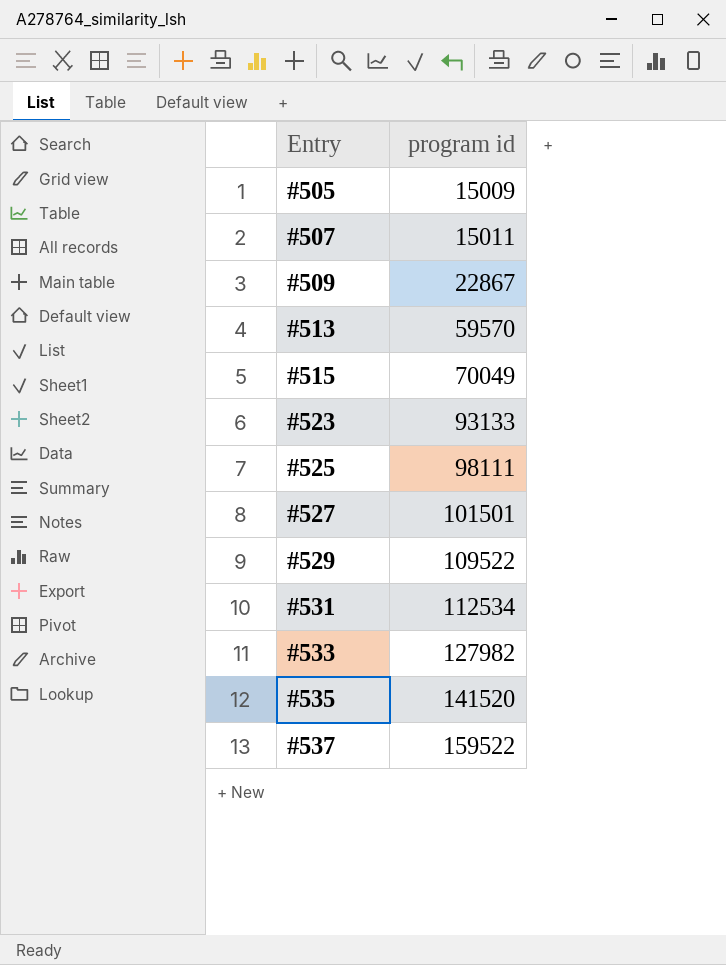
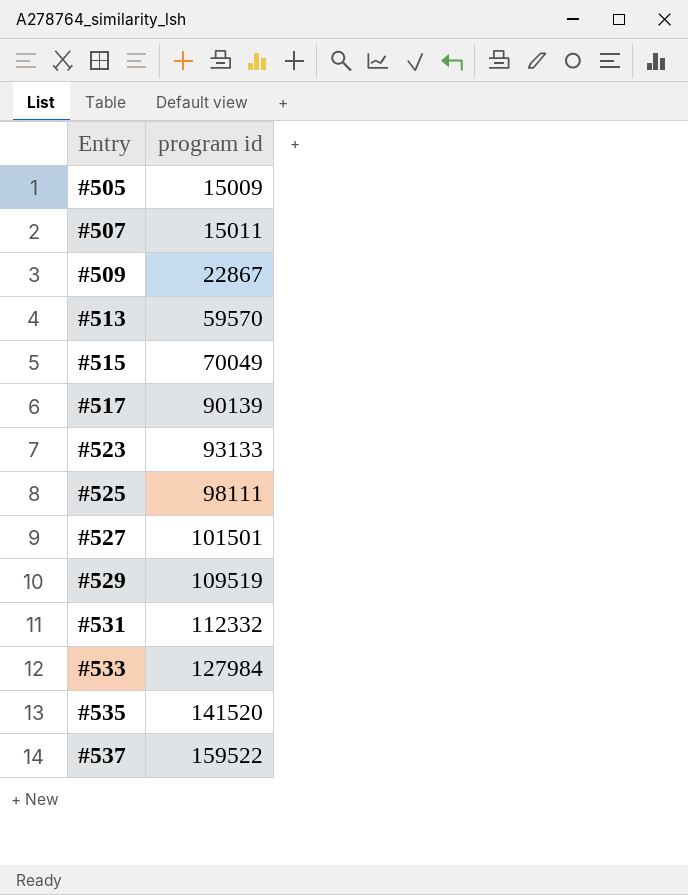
row #517: none -> 90139
#529 | program id: 109522 -> 109519
#531 | program id: 112534 -> 112332
#533 | program id: 127982 -> 127984

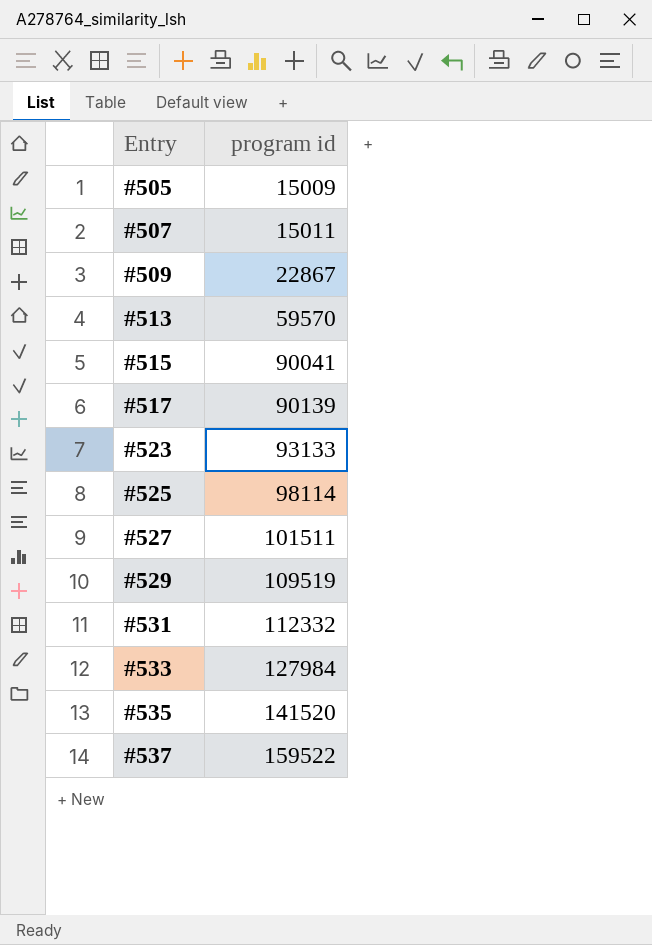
#515 | program id: 70049 -> 90041
#525 | program id: 98111 -> 98114
#527 | program id: 101501 -> 101511

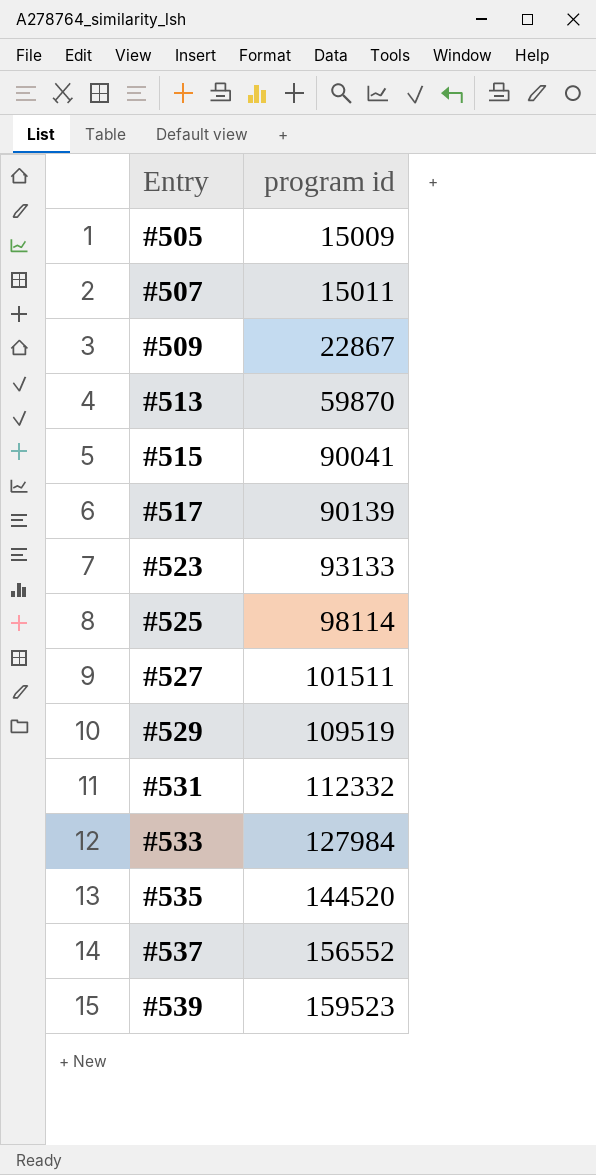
#513 | program id: 59570 -> 59870
#535 | program id: 141520 -> 144520
#537 | program id: 159522 -> 156552
row #539: none -> 159523

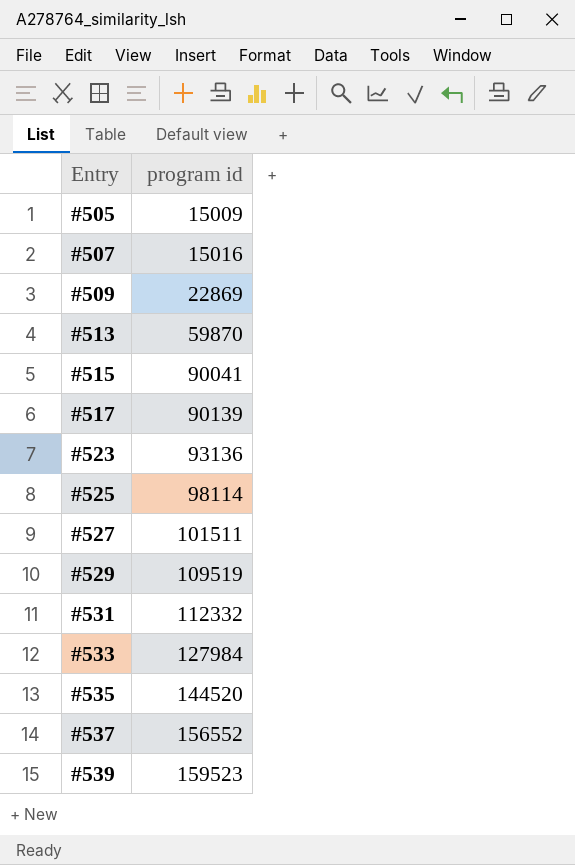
#507 | program id: 15011 -> 15016
#509 | program id: 22867 -> 22869
#523 | program id: 93133 -> 93136

